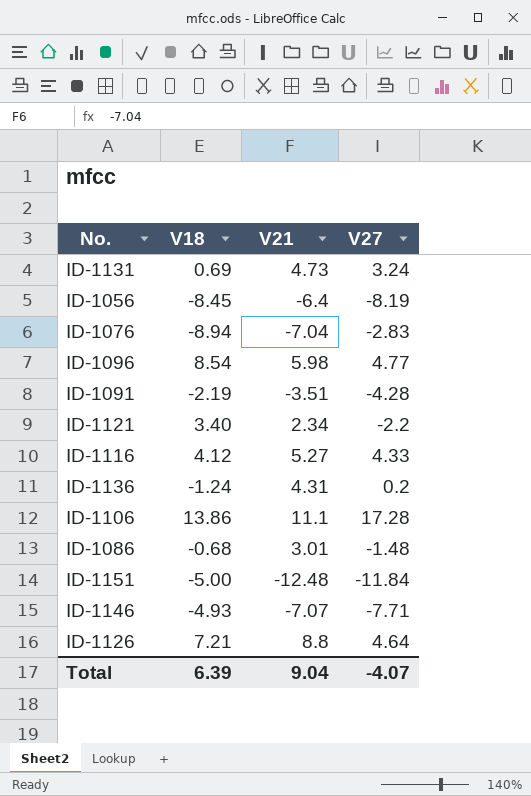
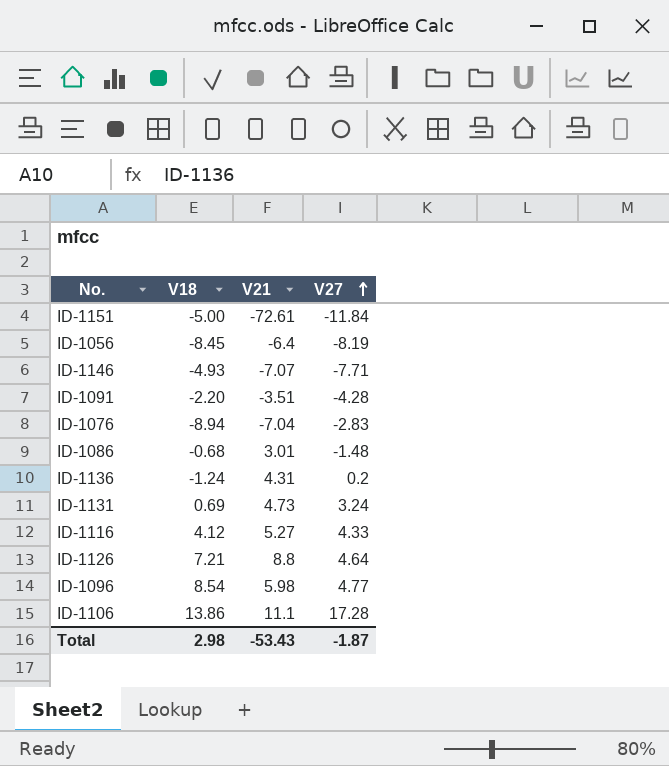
row order: none -> V27 ascending
row ID-1121: 3.40 | 2.34 | -2.2 -> none
ID-1151 | V21: -12.48 -> -72.61
ID-1091 | V18: -2.19 -> -2.20
Total | V18: 6.39 -> 2.98
Total | V21: 9.04 -> -53.43
Total | V27: -4.07 -> -1.87

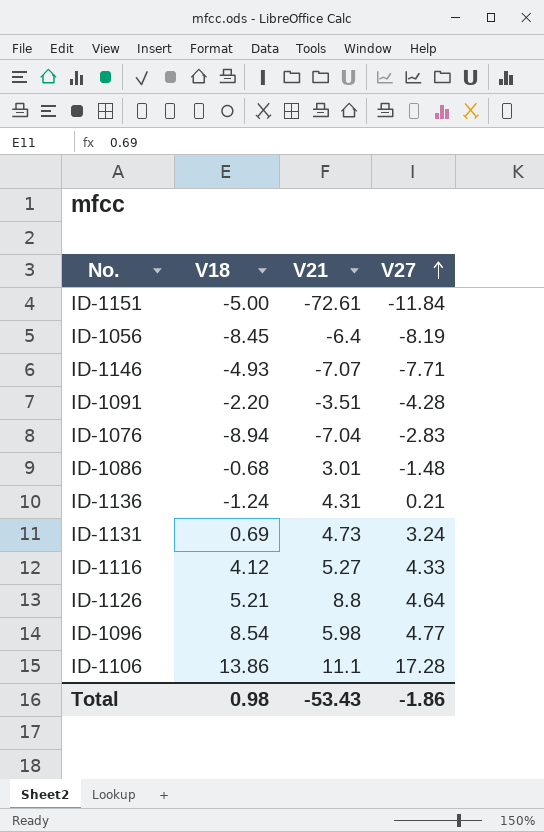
ID-1136 | V27: 0.2 -> 0.21
ID-1126 | V18: 7.21 -> 5.21
Total | V18: 2.98 -> 0.98
Total | V27: -1.87 -> -1.86

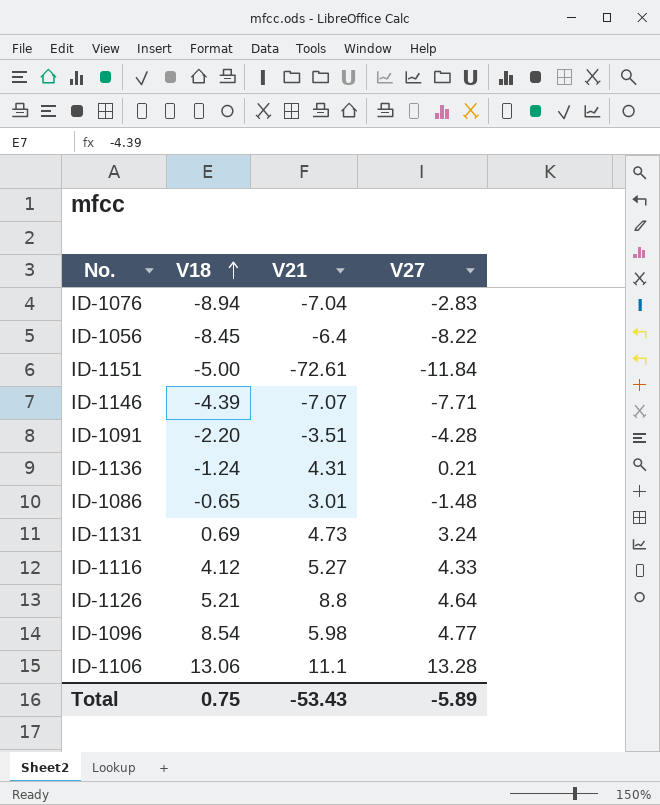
row order: V27 ascending -> V18 ascending
ID-1056 | V27: -8.19 -> -8.22
ID-1146 | V18: -4.93 -> -4.39
ID-1086 | V18: -0.68 -> -0.65
ID-1106 | V18: 13.86 -> 13.06
ID-1106 | V27: 17.28 -> 13.28
Total | V18: 0.98 -> 0.75
Total | V27: -1.86 -> -5.89

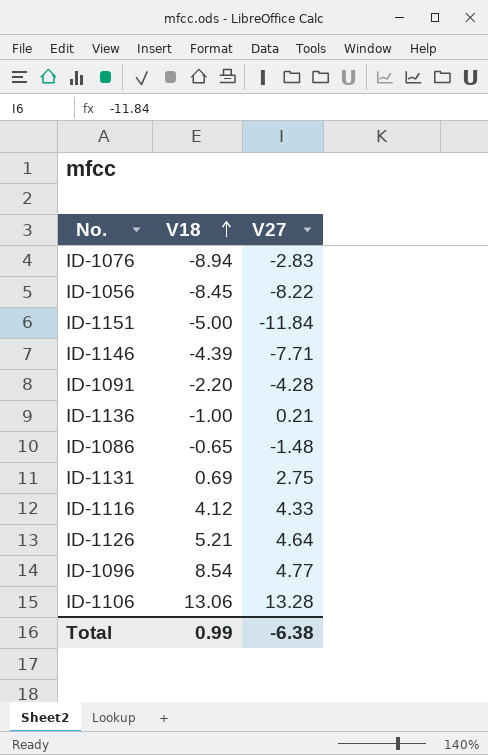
column V21 | position: 3 -> none
ID-1136 | V18: -1.24 -> -1.00
ID-1131 | V27: 3.24 -> 2.75
Total | V18: 0.75 -> 0.99
Total | V27: -5.89 -> -6.38

